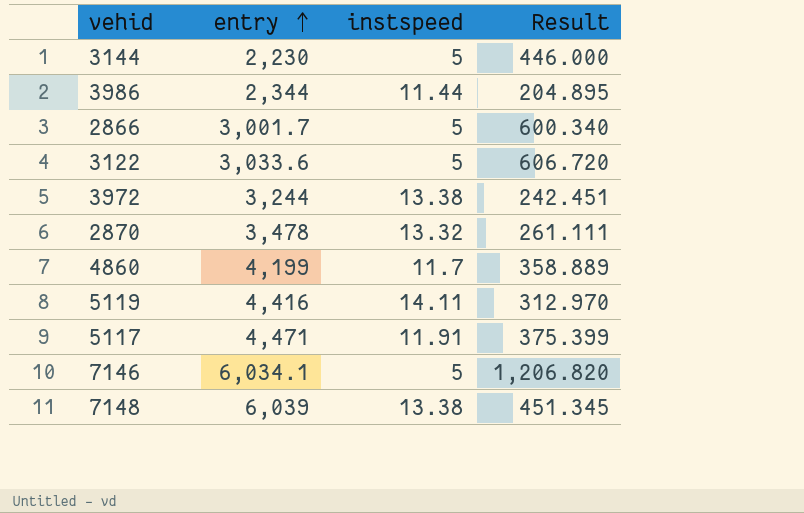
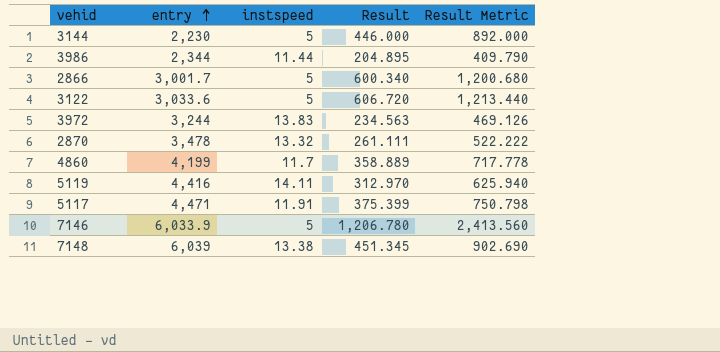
column Result Metric | formula: none -> [Result] * 2
3972 | instspeed: 13.38 -> 13.83
3972 | Result: 242.451 -> 234.563
7146 | entry: 6,034.1 -> 6,033.9
7146 | Result: 1,206.820 -> 1,206.780

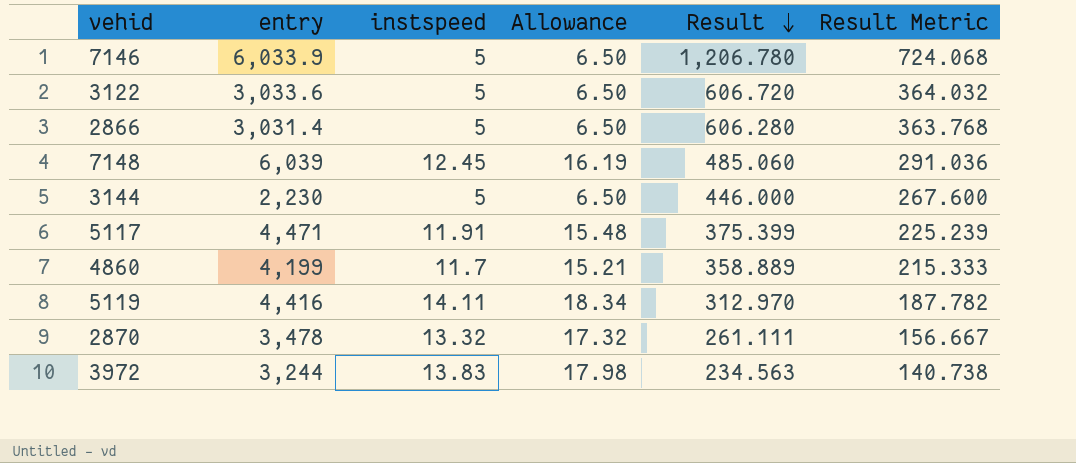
row order: entry ascending -> Result descending
column Allowance | formula: none -> [instspeed] * 1.3
column Result Metric | formula: [Result] * 2 -> [Result] * 0.6
row 3986: 2,344 | 11.44 | 204.895 | 409.790 -> none
2866 | entry: 3,001.7 -> 3,031.4
2866 | Result: 600.340 -> 606.280
7148 | instspeed: 13.38 -> 12.45
7148 | Result: 451.345 -> 485.060

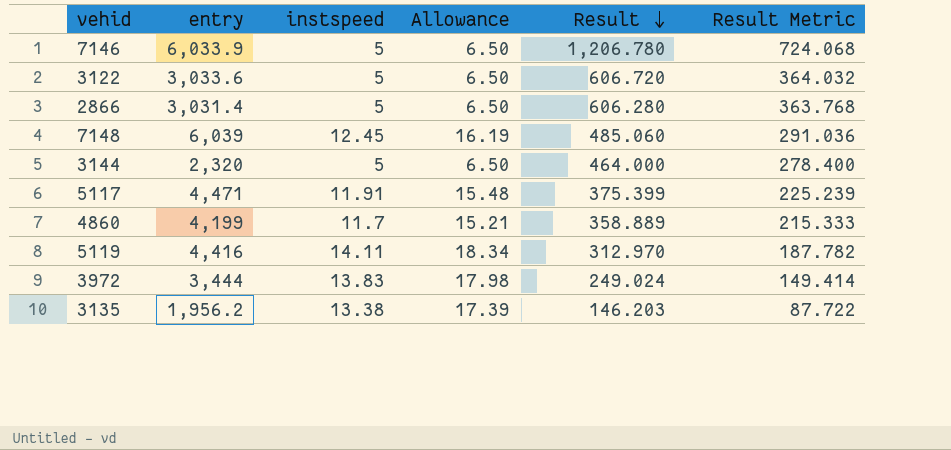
row 2870: 3,478 | 13.32 | 17.32 | 261.111 | 156.667 -> none
3144 | entry: 2,230 -> 2,320
3144 | Result: 446.000 -> 464.000
3144 | Result Metric: 267.600 -> 278.400
3972 | entry: 3,244 -> 3,444
3972 | Result: 234.563 -> 249.024
3972 | Result Metric: 140.738 -> 149.414
row 3135: none -> 1,956.2 | 13.38 | 17.39 | 146.203 | 87.722

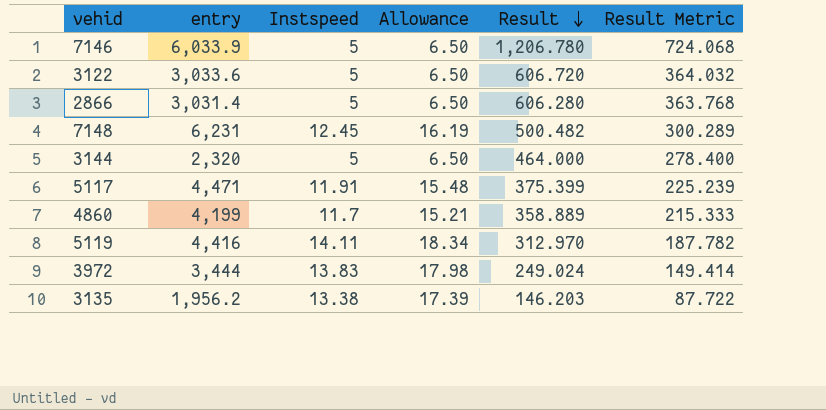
column name: instspeed -> Instspeed
7148 | entry: 6,039 -> 6,231
7148 | Result: 485.060 -> 500.482
7148 | Result Metric: 291.036 -> 300.289

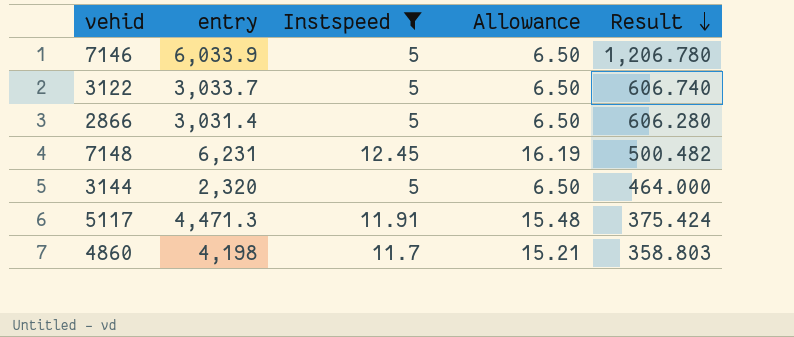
filter: none -> Instspeed <= 12.45
column Result Metric | formula: [Result] * 0.6 -> none
3122 | entry: 3,033.6 -> 3,033.7
3122 | Result: 606.720 -> 606.740
5117 | entry: 4,471 -> 4,471.3
5117 | Result: 375.399 -> 375.424
4860 | entry: 4,199 -> 4,198
4860 | Result: 358.889 -> 358.803

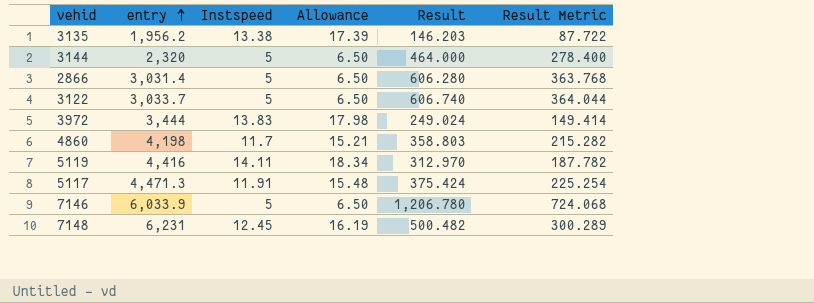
filter: Instspeed <= 12.45 -> none
row order: Result descending -> entry ascending
column Result Metric | formula: none -> [Result] * 0.6

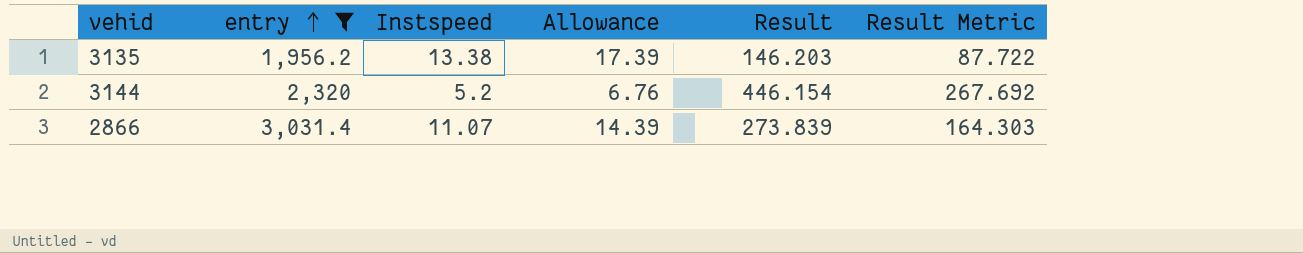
filter: none -> entry <= 3,031.4
3144 | Instspeed: 5 -> 5.2
3144 | Allowance: 6.50 -> 6.76
3144 | Result: 464.000 -> 446.154
3144 | Result Metric: 278.400 -> 267.692
2866 | Instspeed: 5 -> 11.07
2866 | Allowance: 6.50 -> 14.39
2866 | Result: 606.280 -> 273.839
2866 | Result Metric: 363.768 -> 164.303

